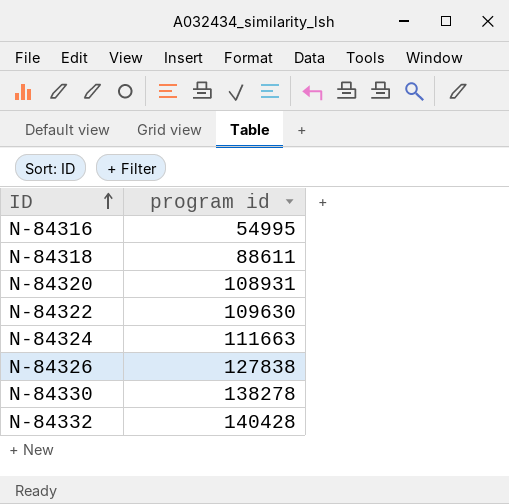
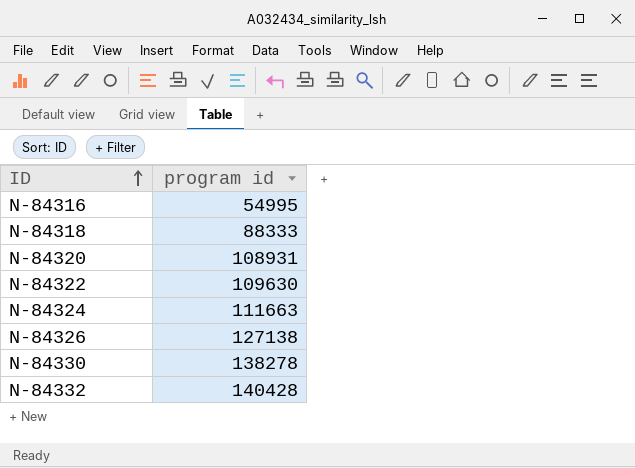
N-84318 | program id: 88611 -> 88333
N-84326 | program id: 127838 -> 127138

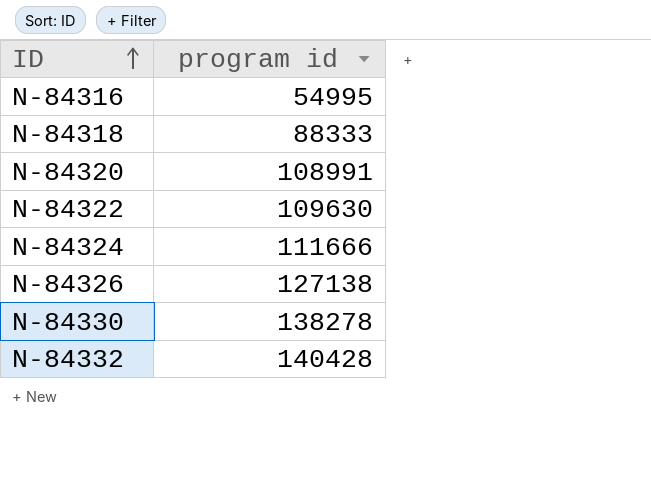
N-84320 | program id: 108931 -> 108991
N-84324 | program id: 111663 -> 111666

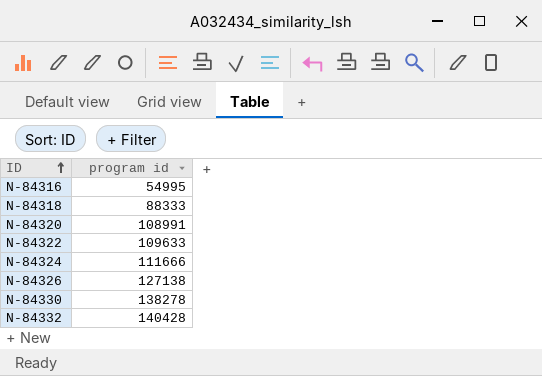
N-84322 | program id: 109630 -> 109633

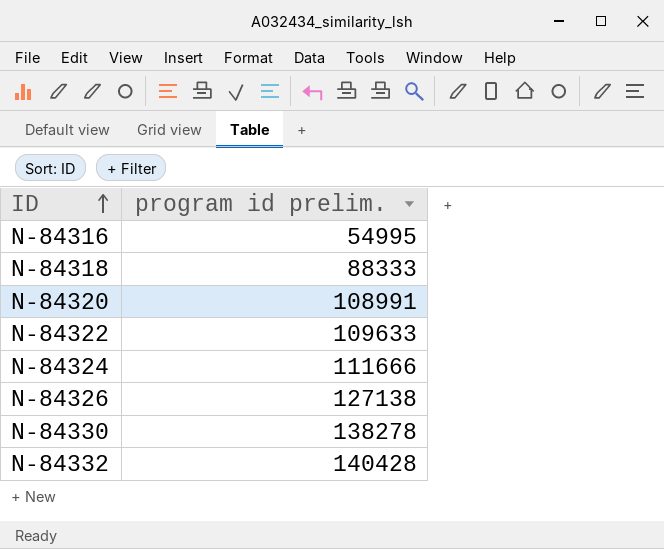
column name: program id -> program id prelim.

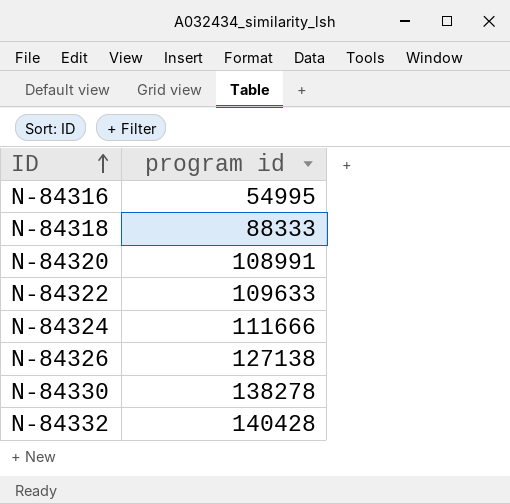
column name: program id prelim. -> program id

